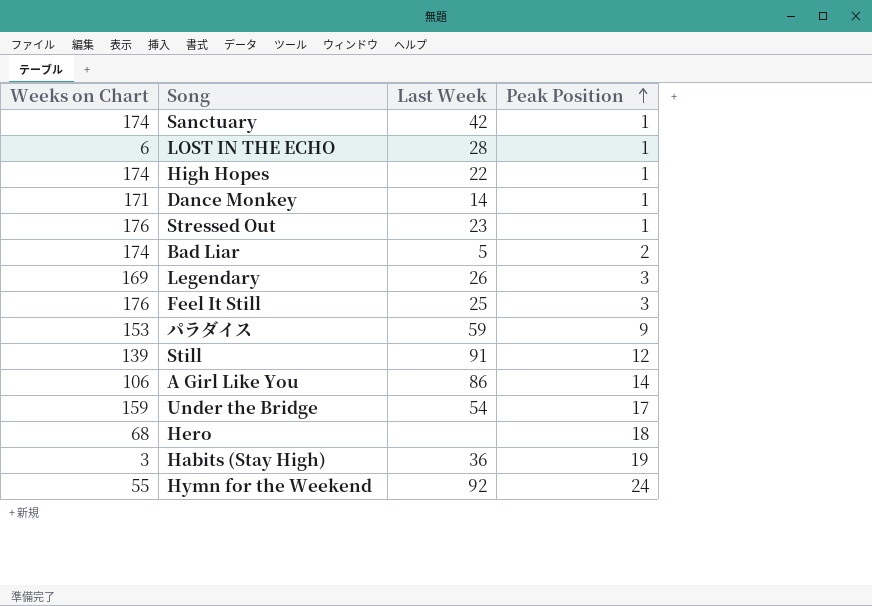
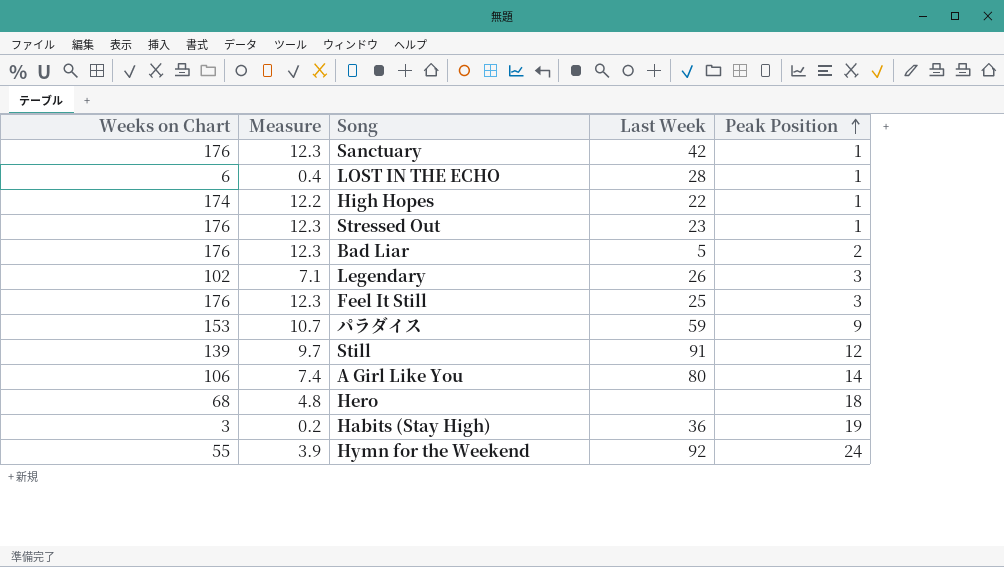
column Measure | formula: none -> [Weeks on Chart] * 0.07
row Dance Monkey: 171 | 14 | 1 -> none
row Under the Bridge: 159 | 54 | 17 -> none
Sanctuary | Weeks on Chart: 174 -> 176
Bad Liar | Weeks on Chart: 174 -> 176
Legendary | Weeks on Chart: 169 -> 102
A Girl Like You | Last Week: 86 -> 80

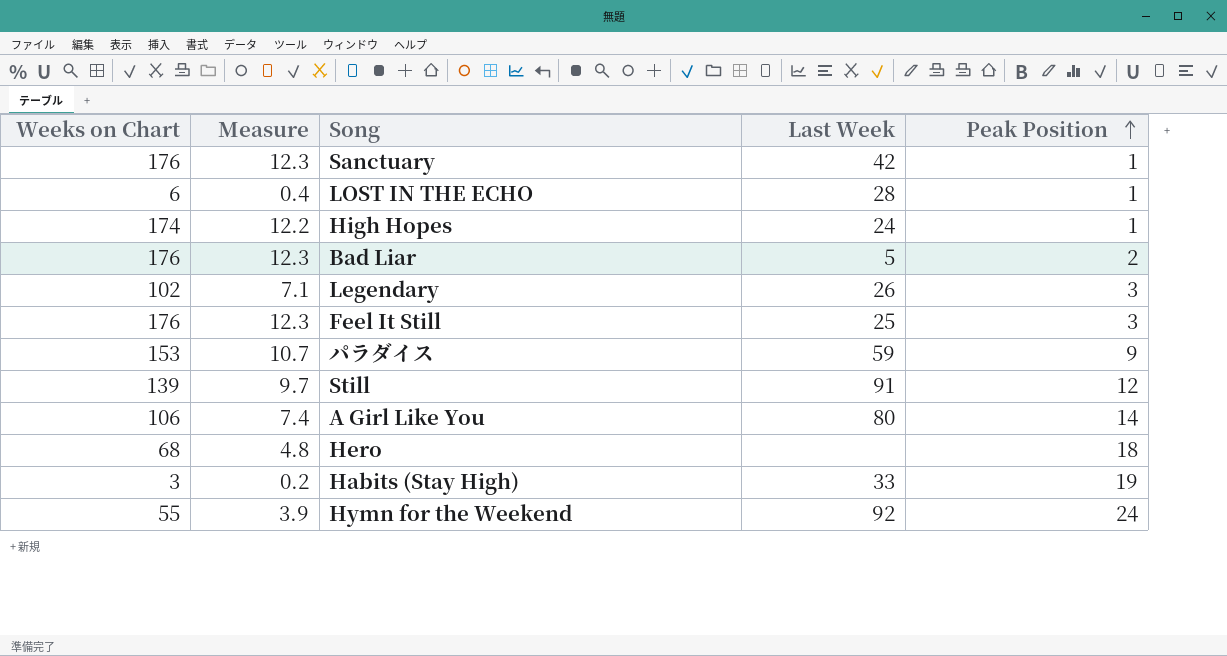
row Stressed Out: 176 | 12.3 | 23 | 1 -> none
High Hopes | Last Week: 22 -> 24
Habits (Stay High) | Last Week: 36 -> 33

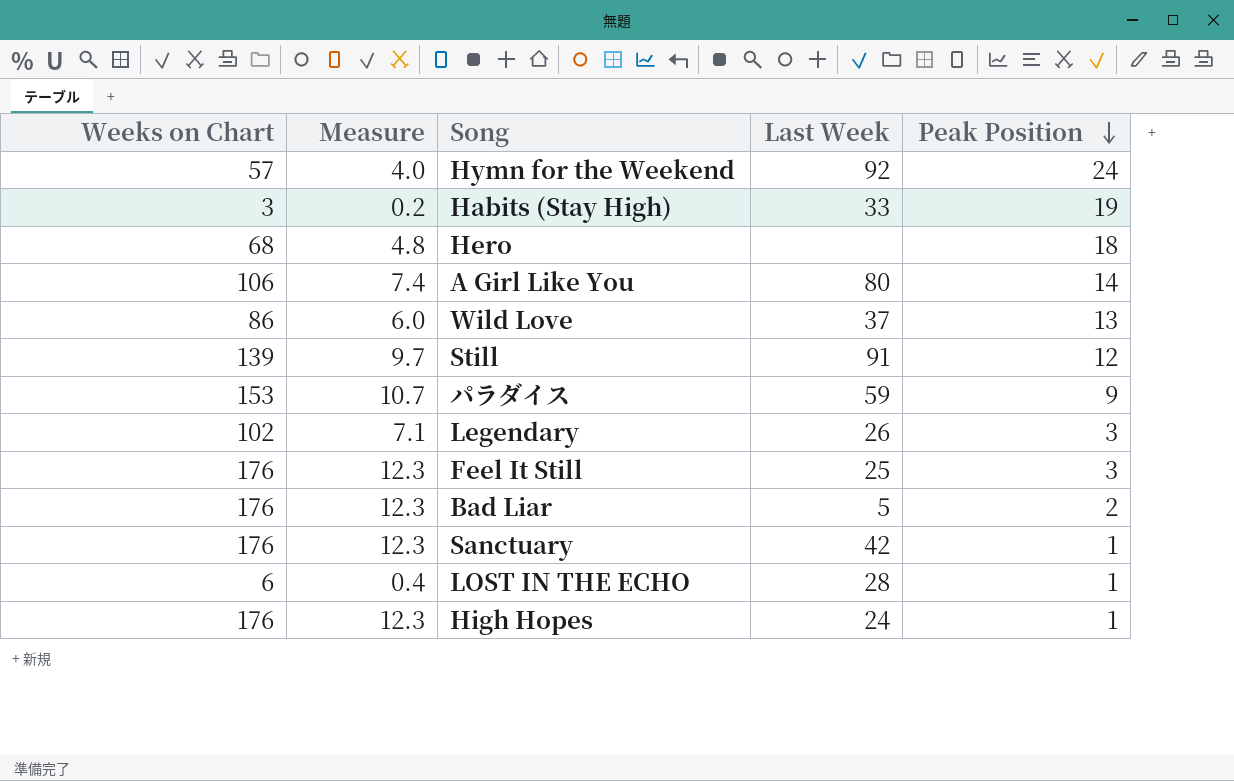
row order: Peak Position ascending -> Peak Position descending
Hymn for the Weekend | Weeks on Chart: 55 -> 57
Hymn for the Weekend | Measure: 3.9 -> 4.0
row Wild Love: none -> 86 | 6.0 | 37 | 13
High Hopes | Weeks on Chart: 174 -> 176
High Hopes | Measure: 12.2 -> 12.3

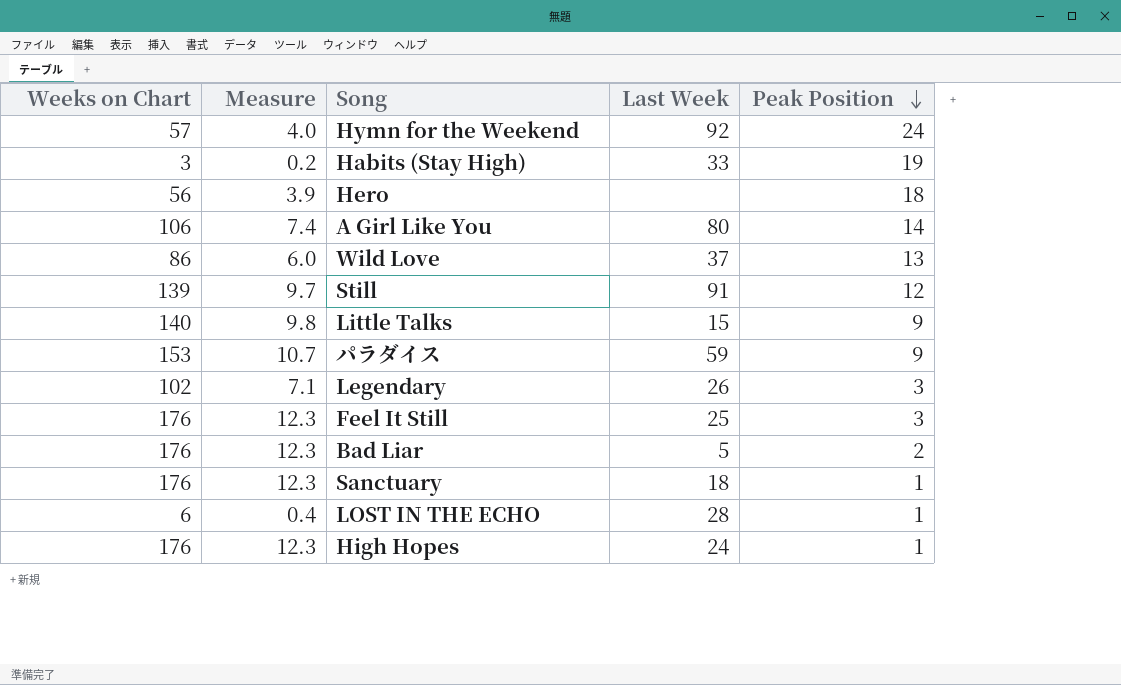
Hero | Weeks on Chart: 68 -> 56
Hero | Measure: 4.8 -> 3.9
row Little Talks: none -> 140 | 9.8 | 15 | 9
Sanctuary | Last Week: 42 -> 18

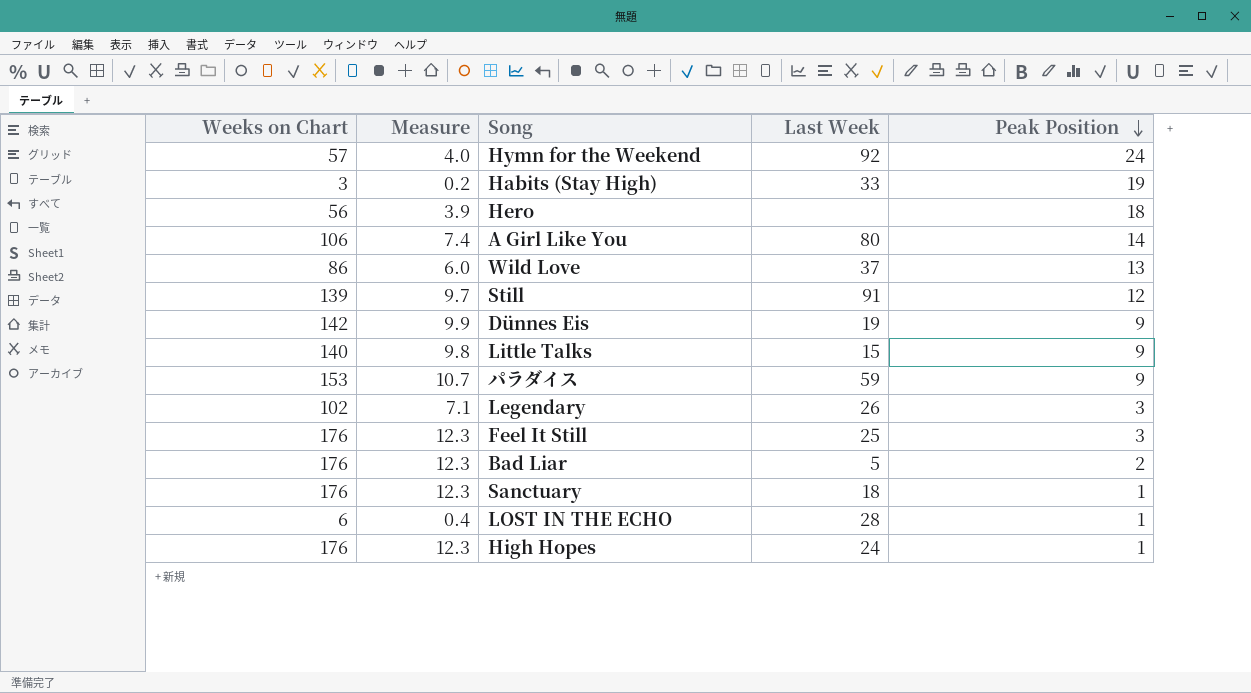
row Dünnes Eis: none -> 142 | 9.9 | 19 | 9

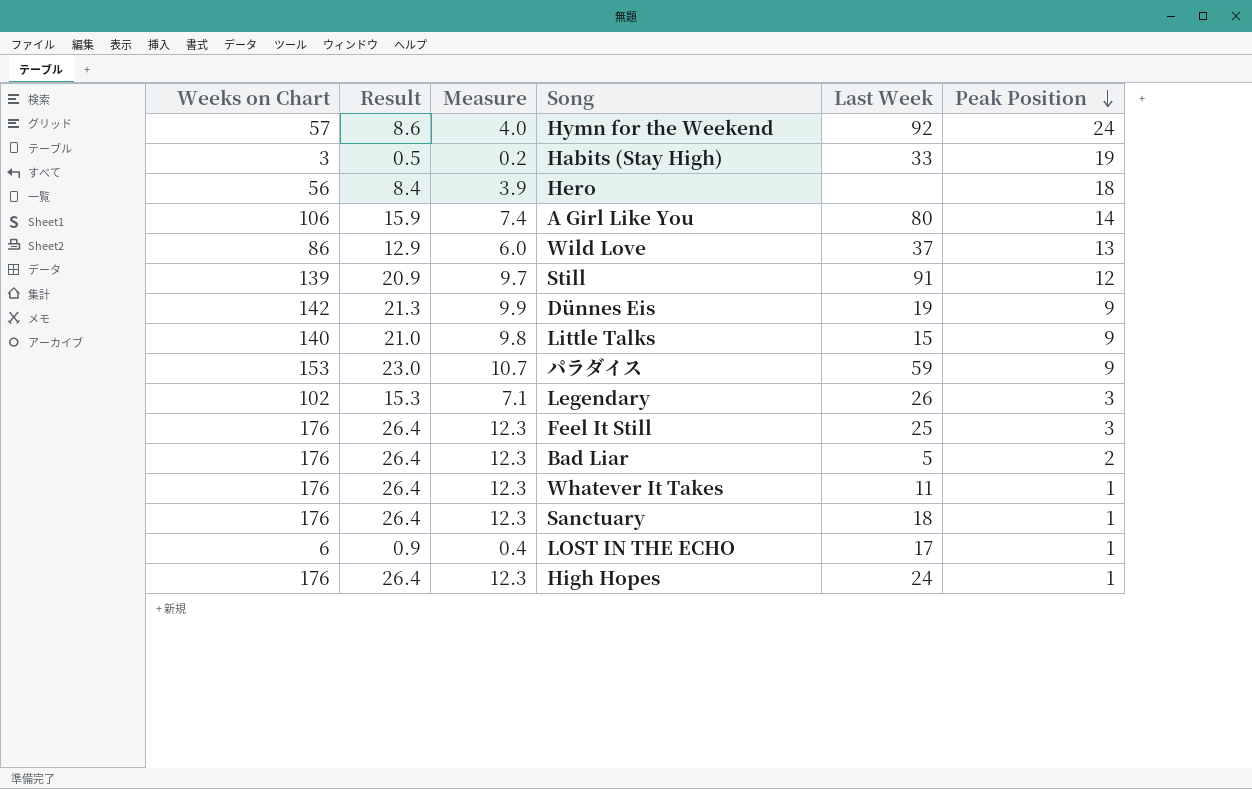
column Result | formula: none -> [Weeks on Chart] * 0.15
row Whatever It Takes: none -> 176 | 26.4 | 12.3 | 11 | 1
LOST IN THE ECHO | Last Week: 28 -> 17

